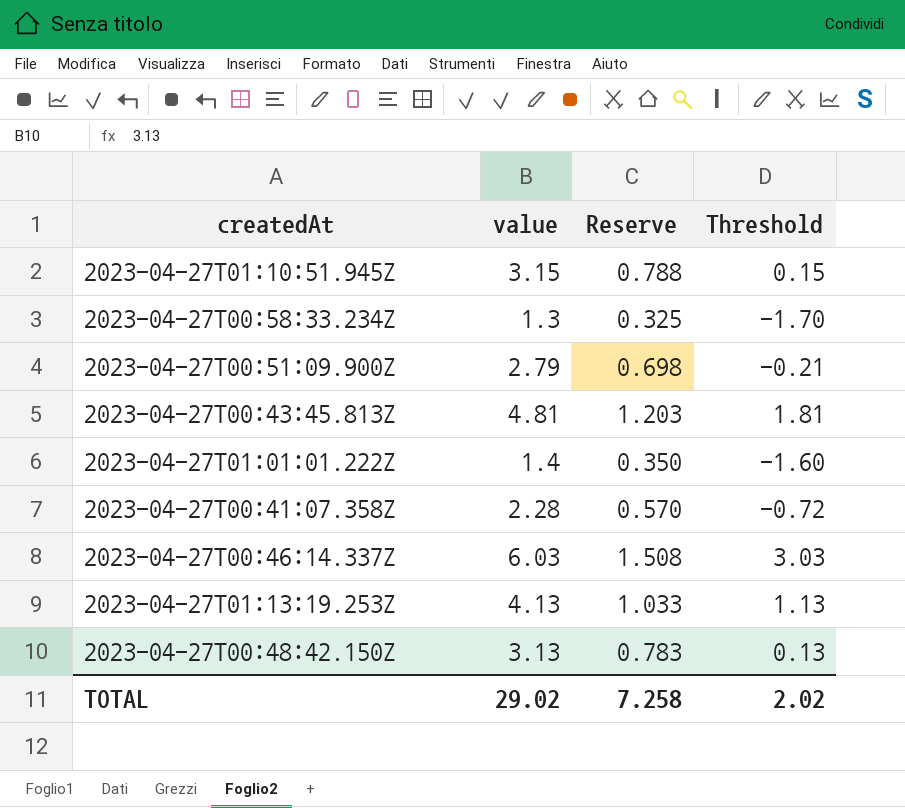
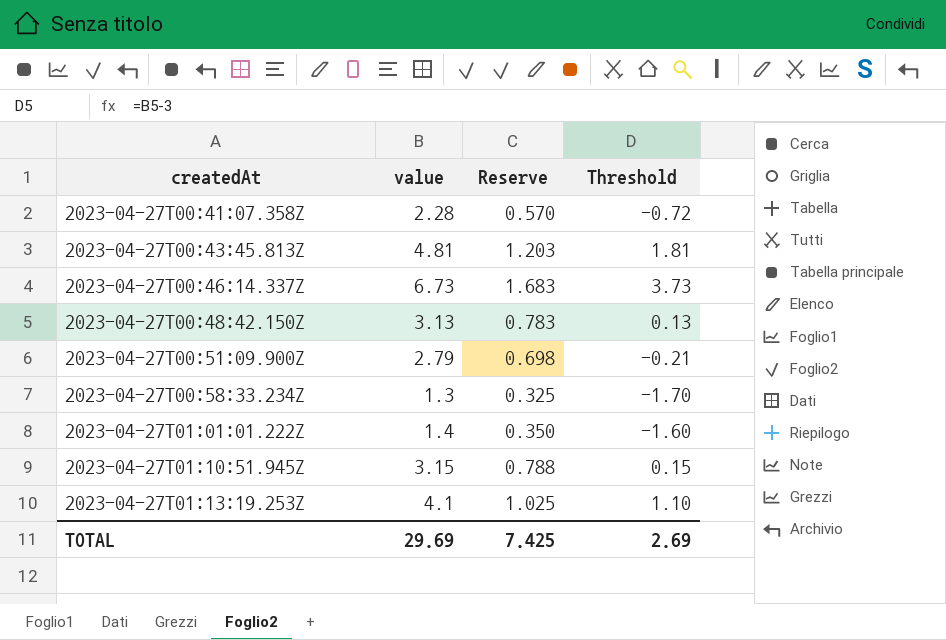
row order: none -> createdAt ascending
2023-04-27T00:46:14.337Z | value: 6.03 -> 6.73
2023-04-27T00:46:14.337Z | Reserve: 1.508 -> 1.683
2023-04-27T00:46:14.337Z | Threshold: 3.03 -> 3.73
2023-04-27T01:13:19.253Z | value: 4.13 -> 4.1
2023-04-27T01:13:19.253Z | Reserve: 1.033 -> 1.025
2023-04-27T01:13:19.253Z | Threshold: 1.13 -> 1.10
TOTAL | value: 29.02 -> 29.69
TOTAL | Reserve: 7.258 -> 7.425
TOTAL | Threshold: 2.02 -> 2.69

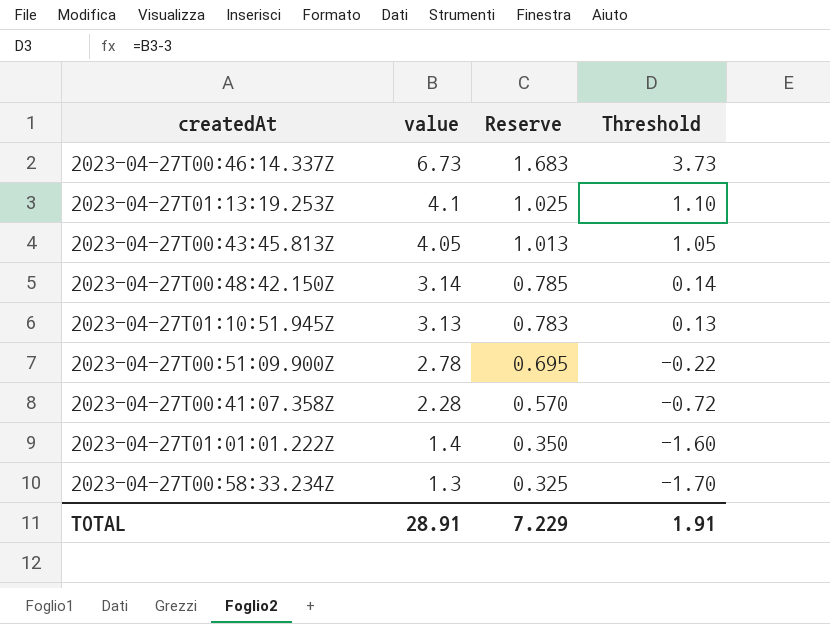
row order: createdAt ascending -> value descending
2023-04-27T00:43:45.813Z | value: 4.81 -> 4.05
2023-04-27T00:43:45.813Z | Reserve: 1.203 -> 1.013
2023-04-27T00:43:45.813Z | Threshold: 1.81 -> 1.05
2023-04-27T00:48:42.150Z | value: 3.13 -> 3.14
2023-04-27T00:48:42.150Z | Reserve: 0.783 -> 0.785
2023-04-27T00:48:42.150Z | Threshold: 0.13 -> 0.14
2023-04-27T01:10:51.945Z | value: 3.15 -> 3.13
2023-04-27T01:10:51.945Z | Reserve: 0.788 -> 0.783
2023-04-27T01:10:51.945Z | Threshold: 0.15 -> 0.13
2023-04-27T00:51:09.900Z | value: 2.79 -> 2.78
2023-04-27T00:51:09.900Z | Reserve: 0.698 -> 0.695
2023-04-27T00:51:09.900Z | Threshold: -0.21 -> -0.22
TOTAL | value: 29.69 -> 28.91
TOTAL | Reserve: 7.425 -> 7.229
TOTAL | Threshold: 2.69 -> 1.91

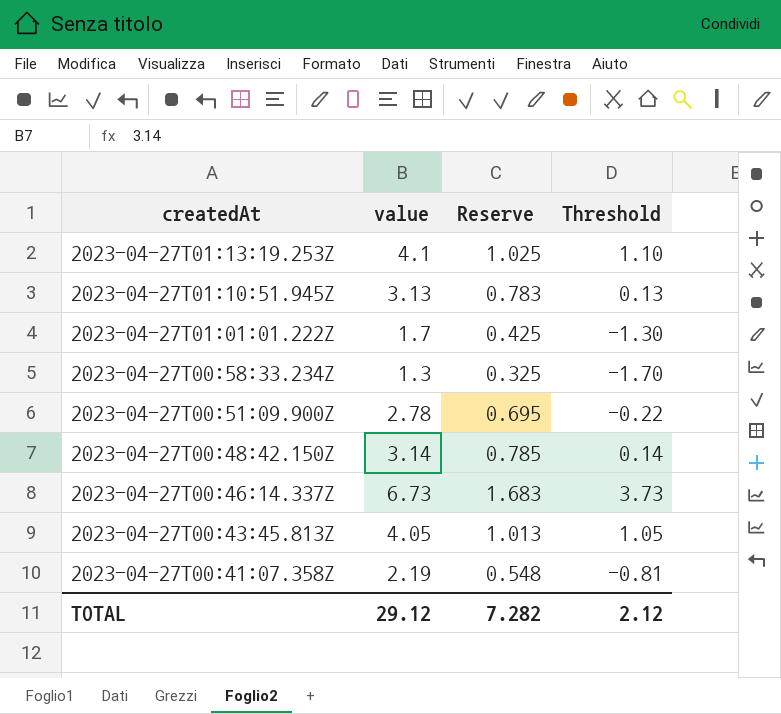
row order: value descending -> createdAt descending
2023-04-27T01:01:01.222Z | value: 1.4 -> 1.7
2023-04-27T01:01:01.222Z | Reserve: 0.350 -> 0.425
2023-04-27T01:01:01.222Z | Threshold: -1.60 -> -1.30
2023-04-27T00:41:07.358Z | value: 2.28 -> 2.19
2023-04-27T00:41:07.358Z | Reserve: 0.570 -> 0.548
2023-04-27T00:41:07.358Z | Threshold: -0.72 -> -0.81
TOTAL | value: 28.91 -> 29.12
TOTAL | Reserve: 7.229 -> 7.282
TOTAL | Threshold: 1.91 -> 2.12

